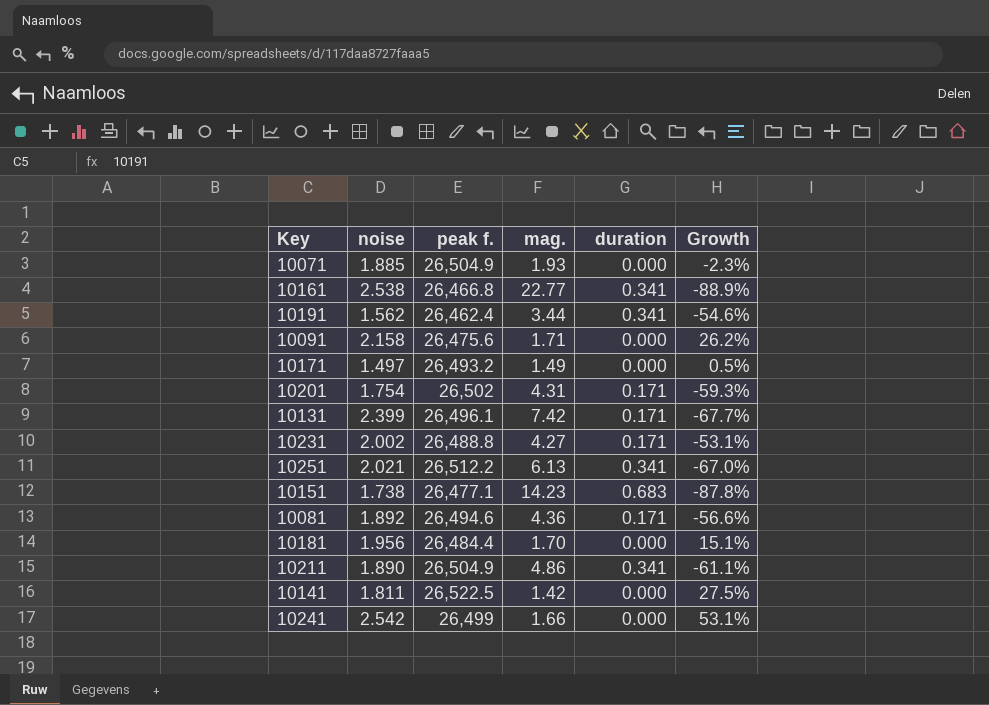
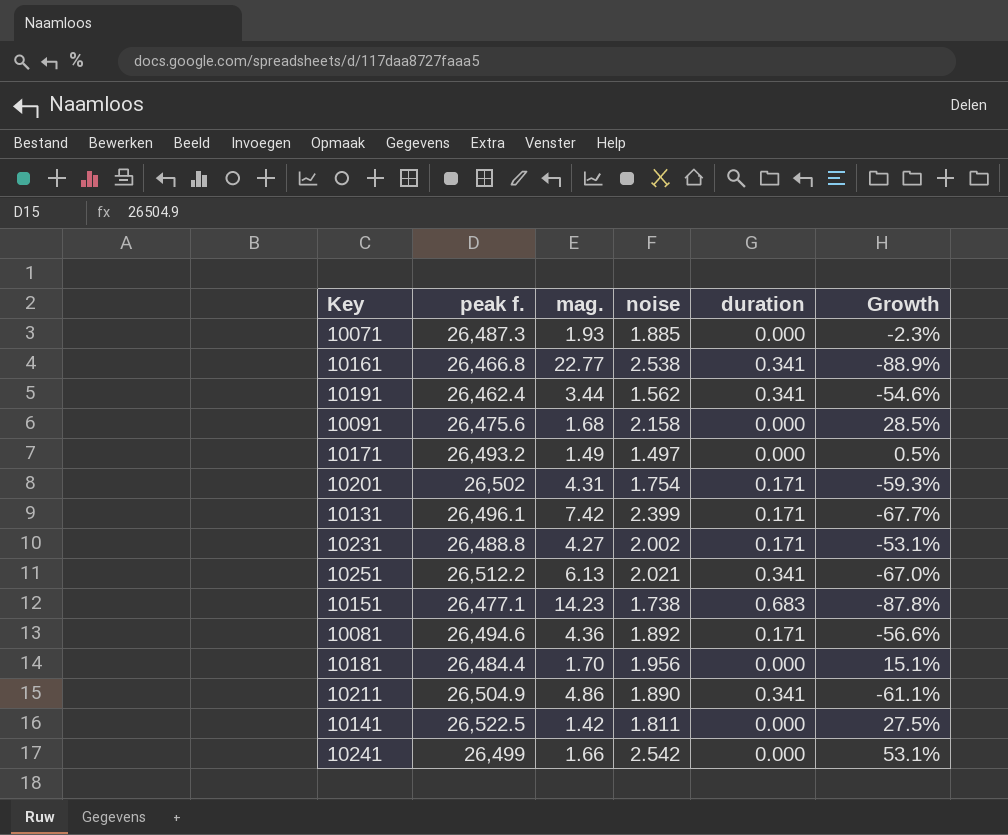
column noise | position: 2 -> 4
10071 | peak f.: 26,504.9 -> 26,487.3
10091 | mag.: 1.71 -> 1.68
10091 | Growth: 26.2% -> 28.5%

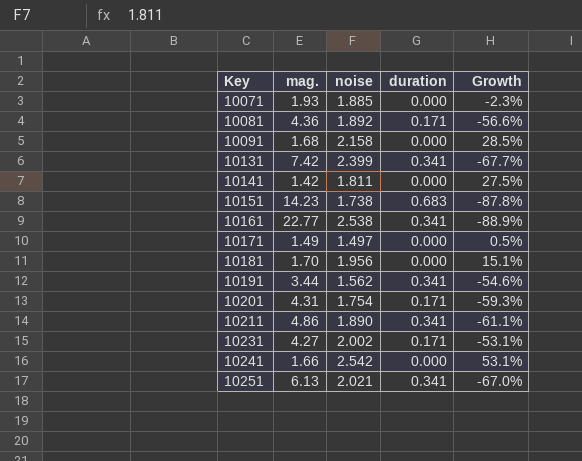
row order: none -> Key ascending
column peak f. | position: 2 -> none
10131 | duration: 0.171 -> 0.341

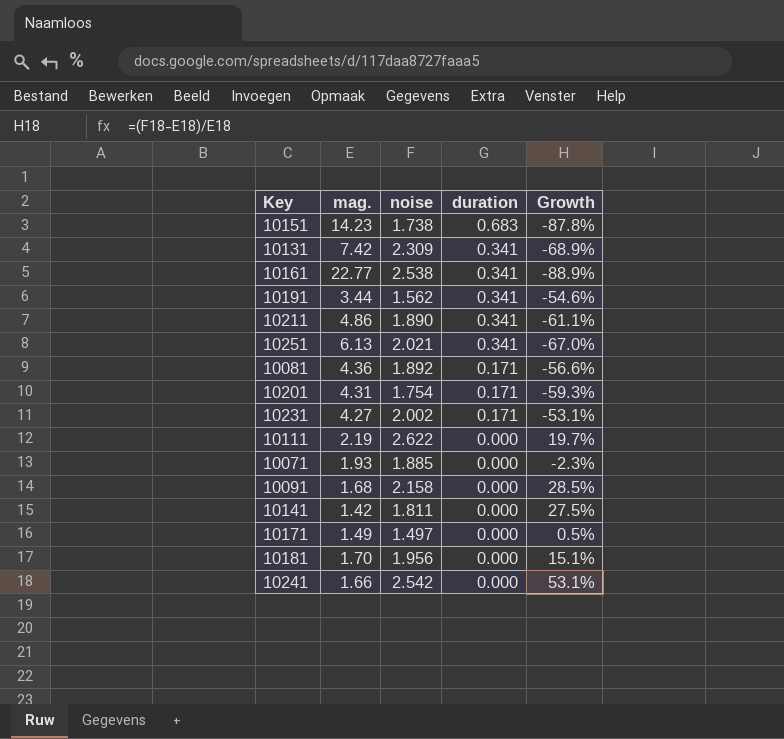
row order: Key ascending -> duration descending
10131 | noise: 2.399 -> 2.309
10131 | Growth: -67.7% -> -68.9%
row 10111: none -> 2.19 | 2.622 | 0.000 | 19.7%

